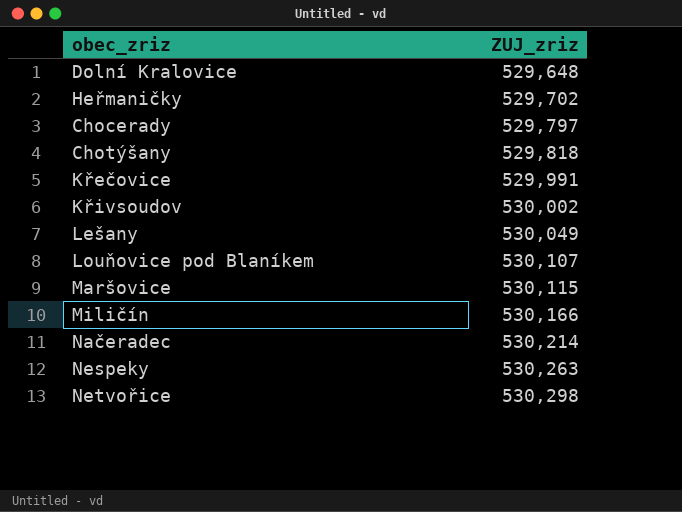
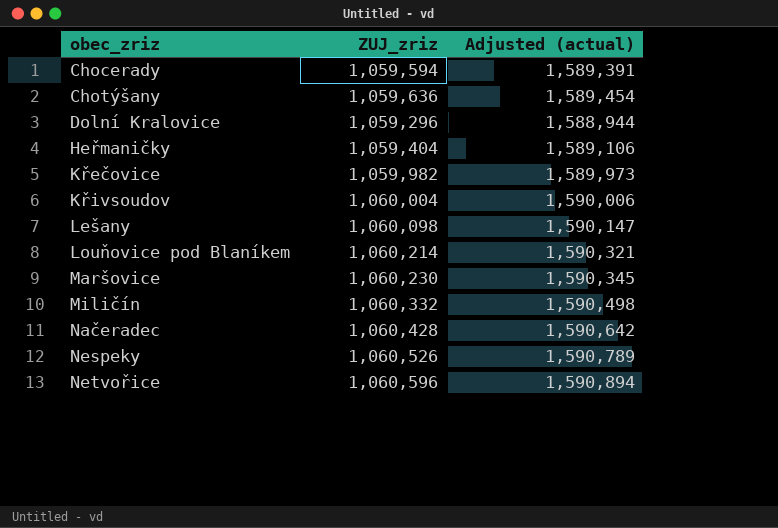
row order: ZUJ_zriz ascending -> obec_zriz ascending
column Adjusted (actual) | formula: none -> [ZUJ_zriz] * 1.5
Chocerady | ZUJ_zriz: 529,797 -> 1,059,594
Chotýšany | ZUJ_zriz: 529,818 -> 1,059,636
Dolní Kralovice | ZUJ_zriz: 529,648 -> 1,059,296
Heřmaničky | ZUJ_zriz: 529,702 -> 1,059,404
Křečovice | ZUJ_zriz: 529,991 -> 1,059,982
Křivsoudov | ZUJ_zriz: 530,002 -> 1,060,004
Lešany | ZUJ_zriz: 530,049 -> 1,060,098
Louňovice pod Blaníkem | ZUJ_zriz: 530,107 -> 1,060,214
Maršovice | ZUJ_zriz: 530,115 -> 1,060,230
Miličín | ZUJ_zriz: 530,166 -> 1,060,332
Načeradec | ZUJ_zriz: 530,214 -> 1,060,428
Nespeky | ZUJ_zriz: 530,263 -> 1,060,526
Netvořice | ZUJ_zriz: 530,298 -> 1,060,596

